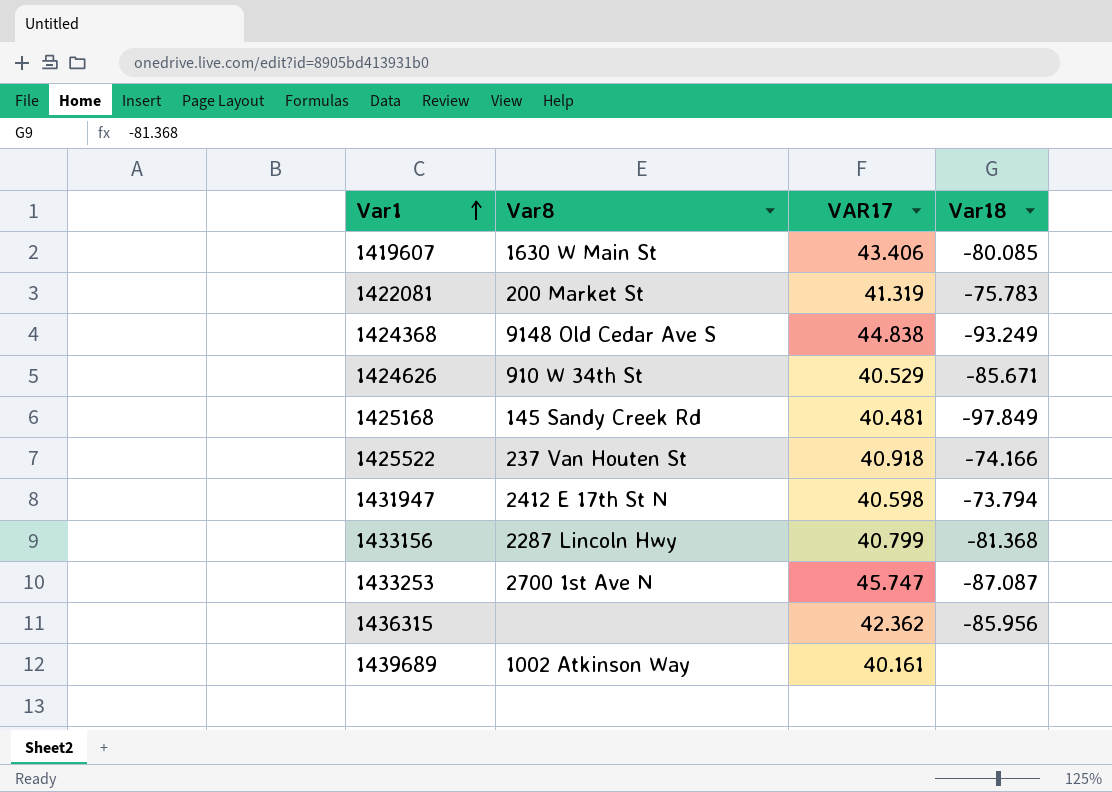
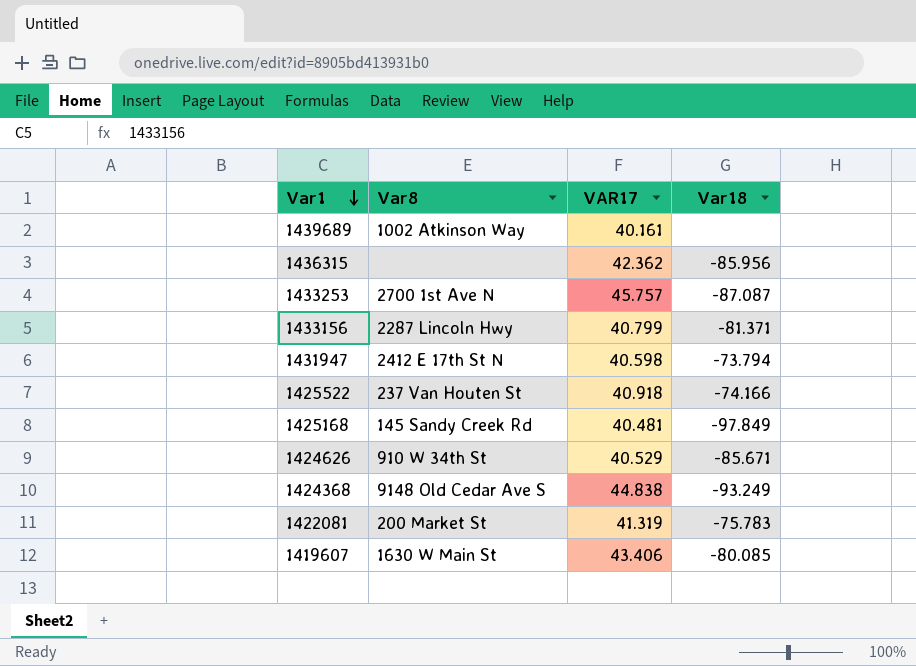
row order: Var1 ascending -> Var1 descending
1433253 | VAR17: 45.747 -> 45.757
1433156 | Var18: -81.368 -> -81.371

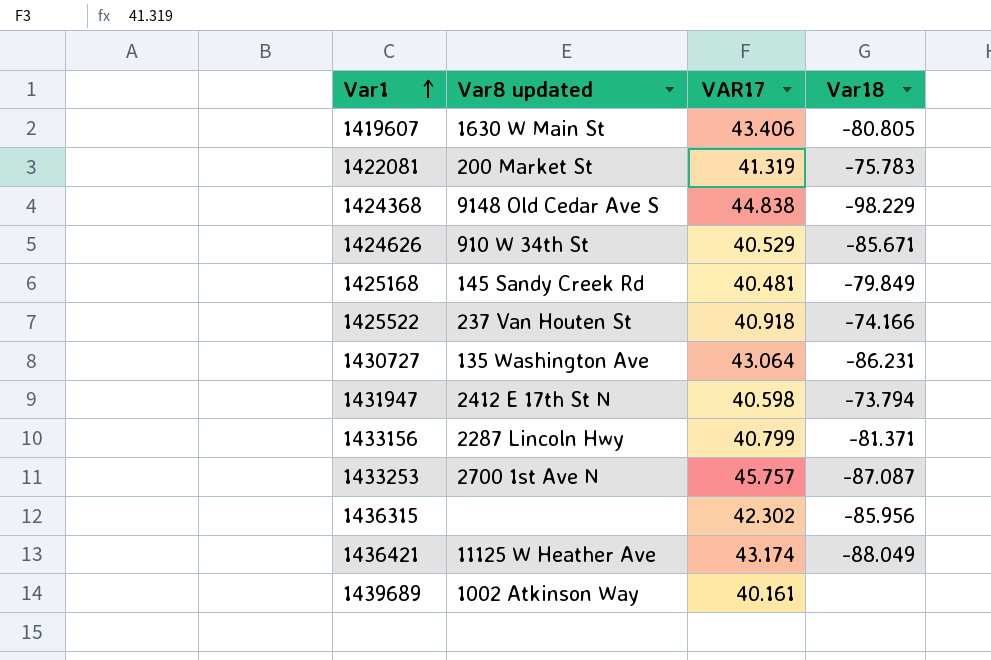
row order: Var1 descending -> Var1 ascending
column name: Var8 -> Var8 updated
1419607 | Var18: -80.085 -> -80.805
1424368 | Var18: -93.249 -> -98.229
1425168 | Var18: -97.849 -> -79.849
row 1430727: none -> 135 Washington Ave | 43.064 | -86.231
1436315 | VAR17: 42.362 -> 42.302
row 1436421: none -> 11125 W Heather Ave | 43.174 | -88.049

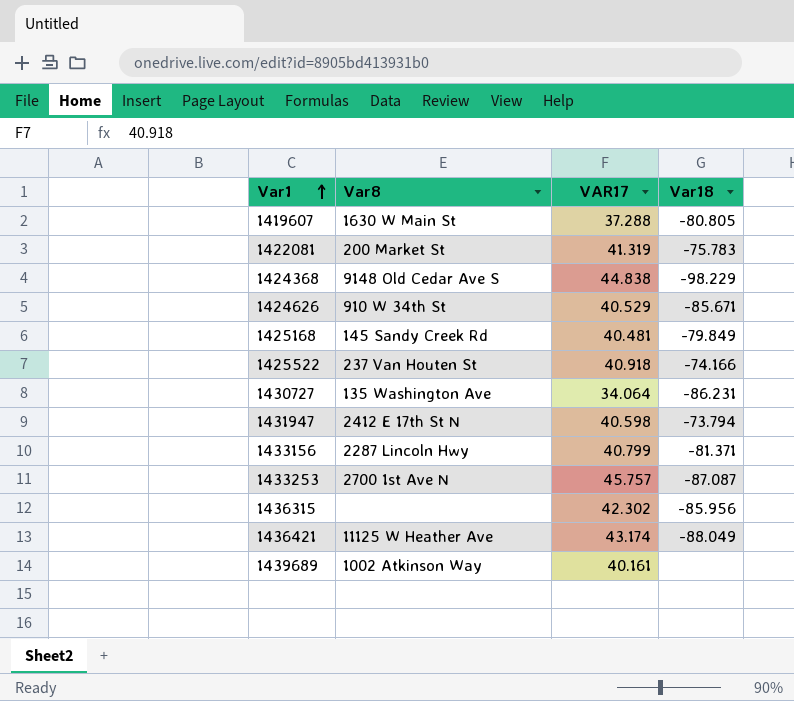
column name: Var8 updated -> Var8
1419607 | VAR17: 43.406 -> 37.288
1430727 | VAR17: 43.064 -> 34.064

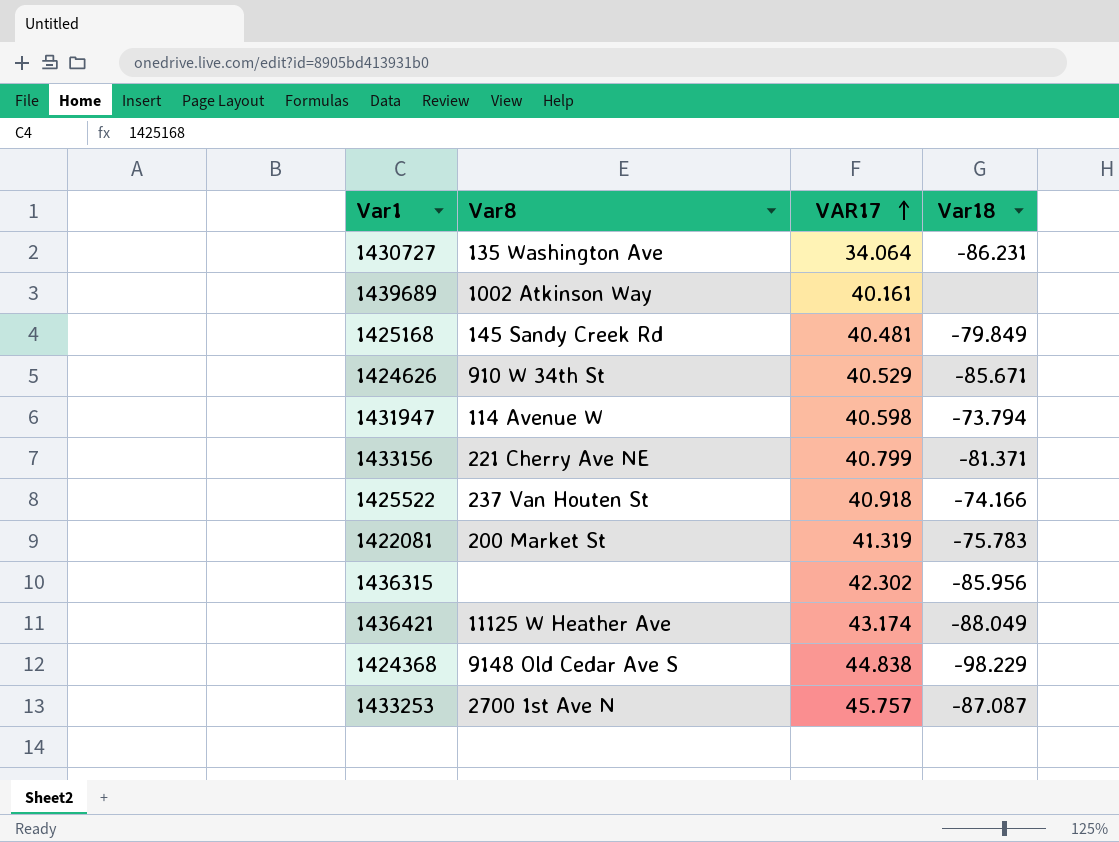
row order: Var1 ascending -> VAR17 ascending
row 1419607: 1630 W Main St | 37.288 | -80.805 -> none
1431947 | Var8: 2412 E 17th St N -> 114 Avenue W
1433156 | Var8: 2287 Lincoln Hwy -> 221 Cherry Ave NE

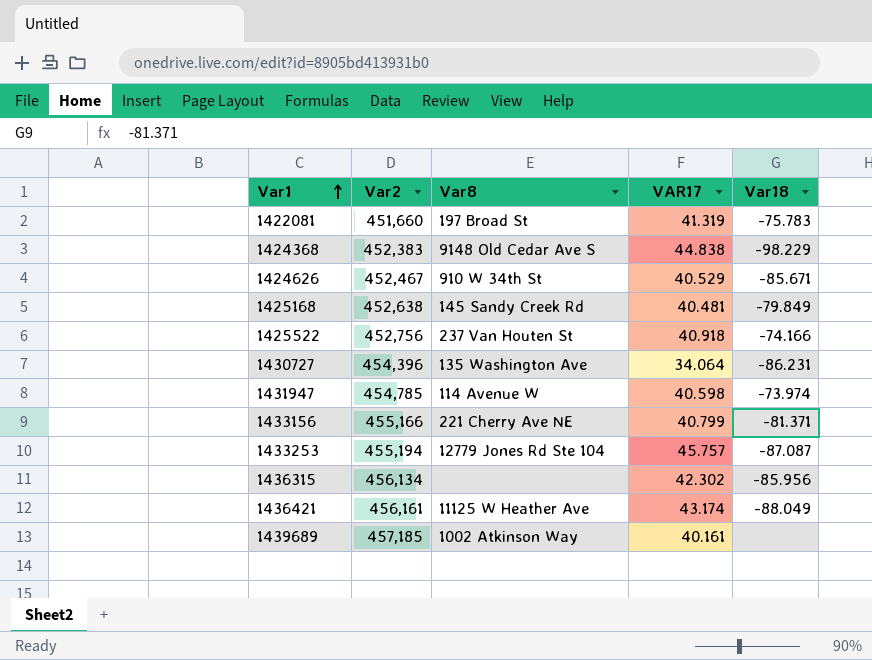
row order: VAR17 ascending -> Var1 ascending
column Var2 | position: none -> 2
1422081 | Var8: 200 Market St -> 197 Broad St
1431947 | Var18: -73.794 -> -73.974
1433253 | Var8: 2700 1st Ave N -> 12779 Jones Rd Ste 104

